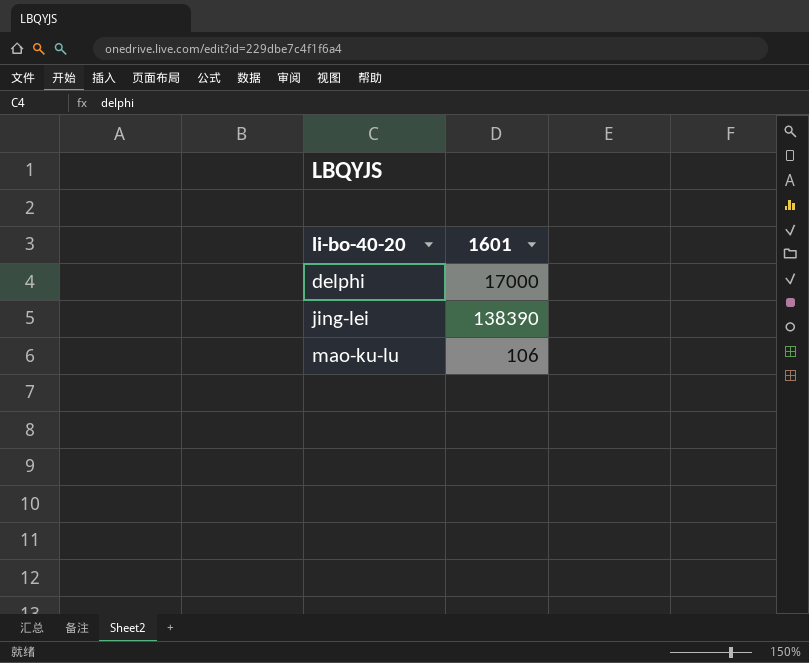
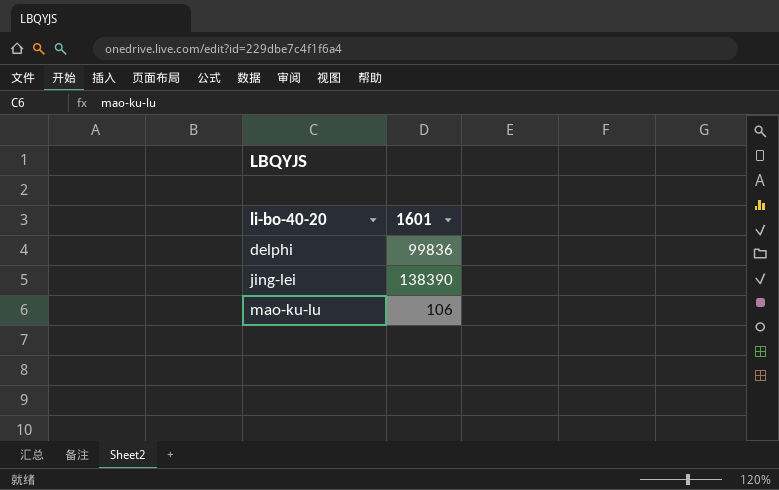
delphi | 1601: 17000 -> 99836

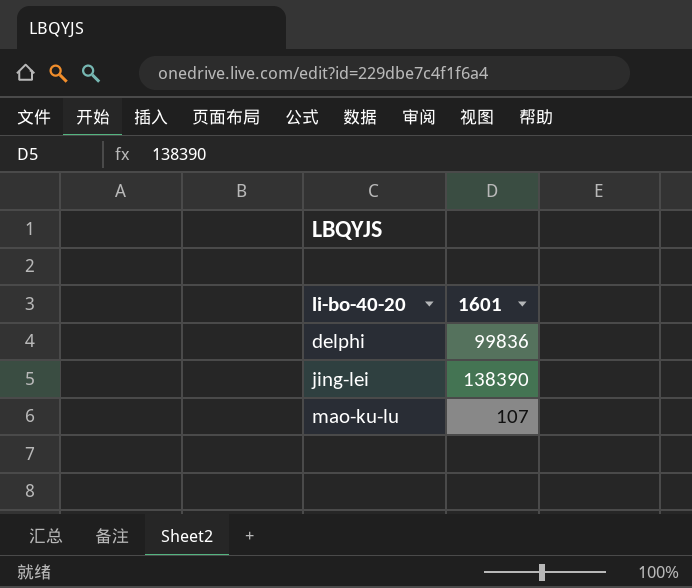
mao-ku-lu | 1601: 106 -> 107

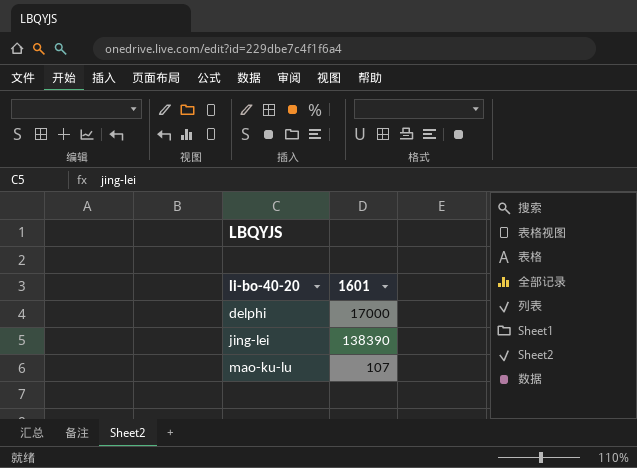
delphi | 1601: 99836 -> 17000

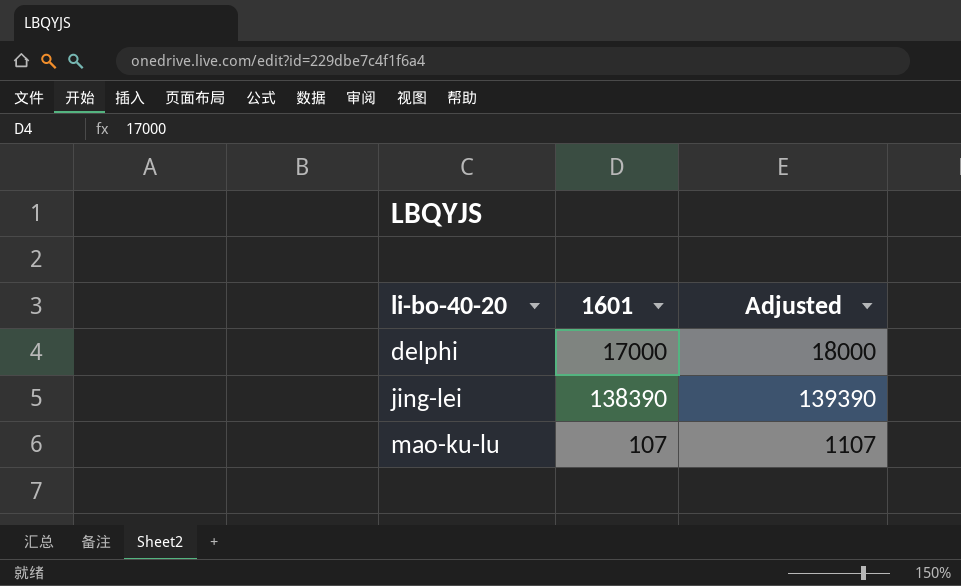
column Adjusted | formula: none -> [1601] + 1000

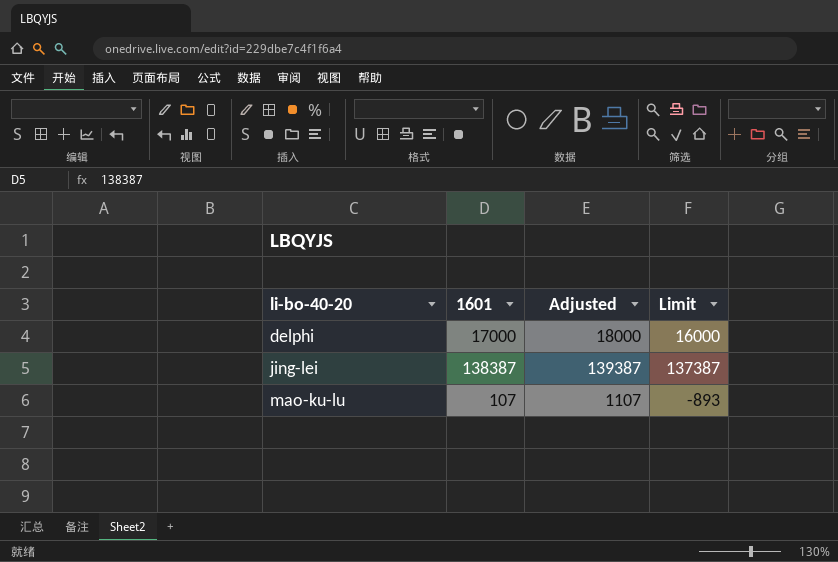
column Limit | formula: none -> [1601] - 1000
jing-lei | 1601: 138390 -> 138387
jing-lei | Adjusted: 139390 -> 139387

